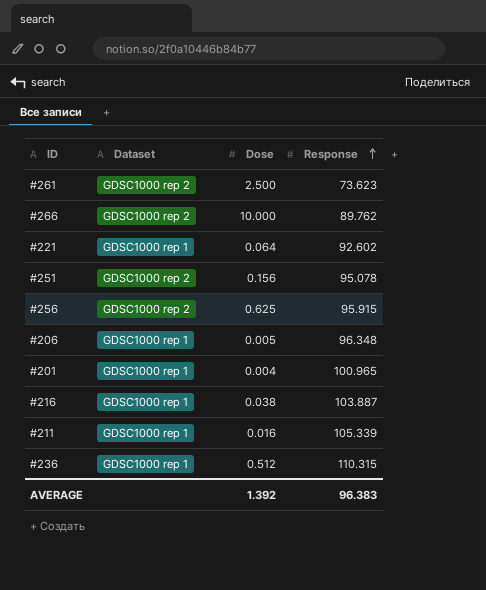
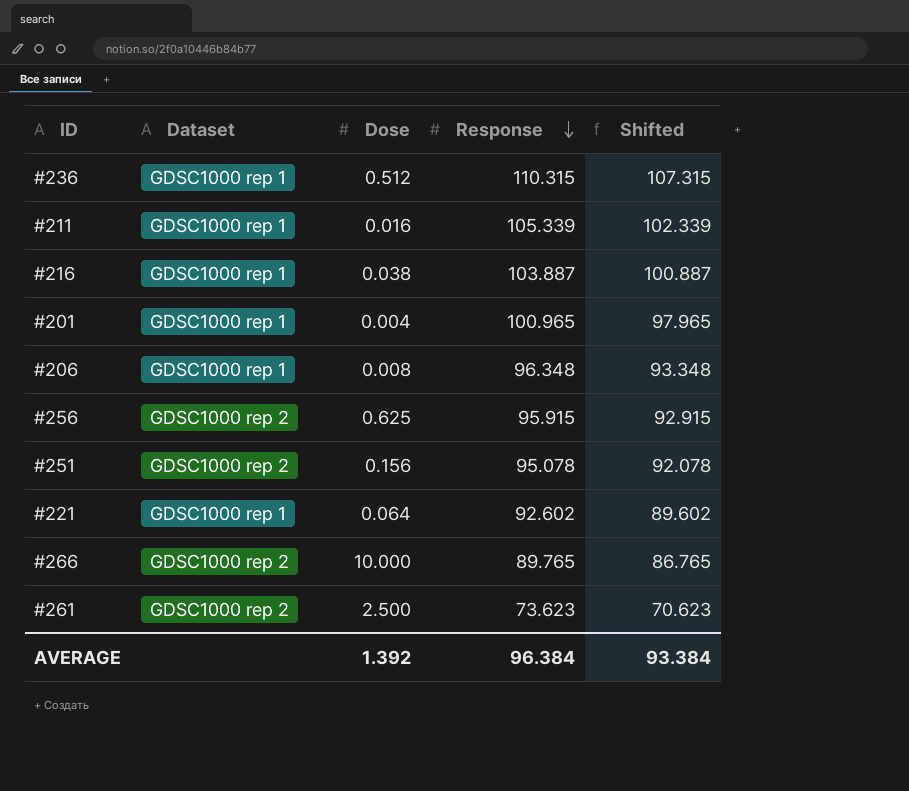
row order: Response ascending -> Response descending
column Shifted | formula: none -> [Response] - 3
#206 | Dose: 0.005 -> 0.008
#266 | Response: 89.762 -> 89.765
AVERAGE | Response: 96.383 -> 96.384

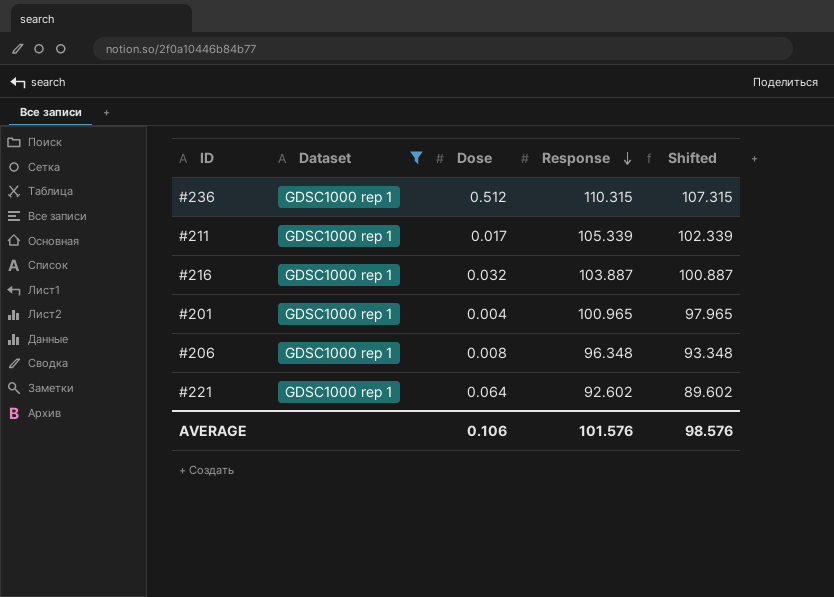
filter: none -> Dataset = GDSC1000 rep 1
#211 | Dose: 0.016 -> 0.017
#216 | Dose: 0.038 -> 0.032
AVERAGE | Dose: 1.392 -> 0.106
AVERAGE | Response: 96.384 -> 101.576
AVERAGE | Shifted: 93.384 -> 98.576

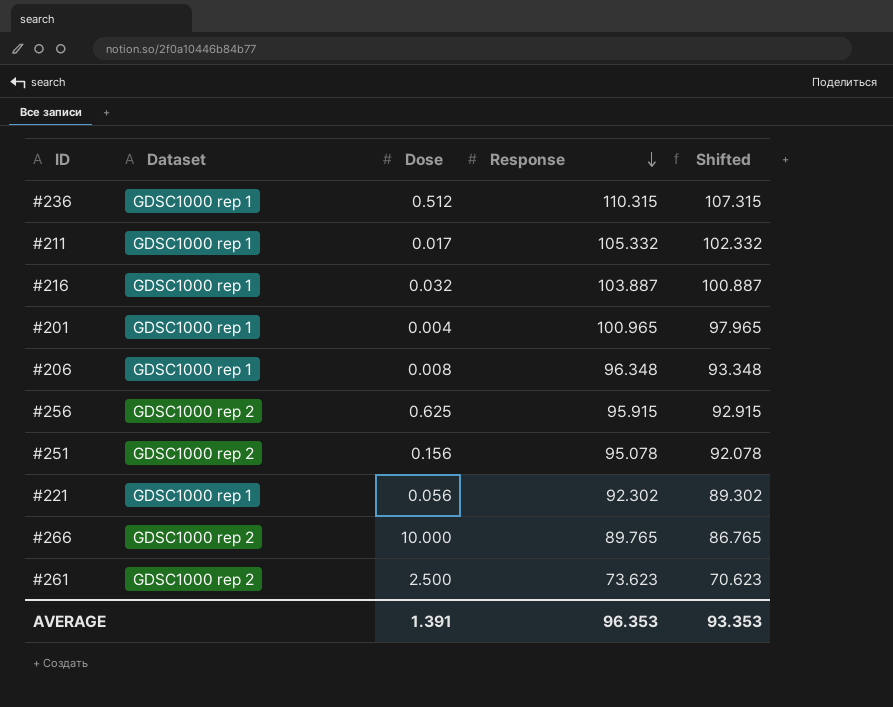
filter: Dataset = GDSC1000 rep 1 -> none
#211 | Response: 105.339 -> 105.332
#211 | Shifted: 102.339 -> 102.332
#221 | Dose: 0.064 -> 0.056
#221 | Response: 92.602 -> 92.302
#221 | Shifted: 89.602 -> 89.302
AVERAGE | Dose: 0.106 -> 1.391
AVERAGE | Response: 101.576 -> 96.353
AVERAGE | Shifted: 98.576 -> 93.353

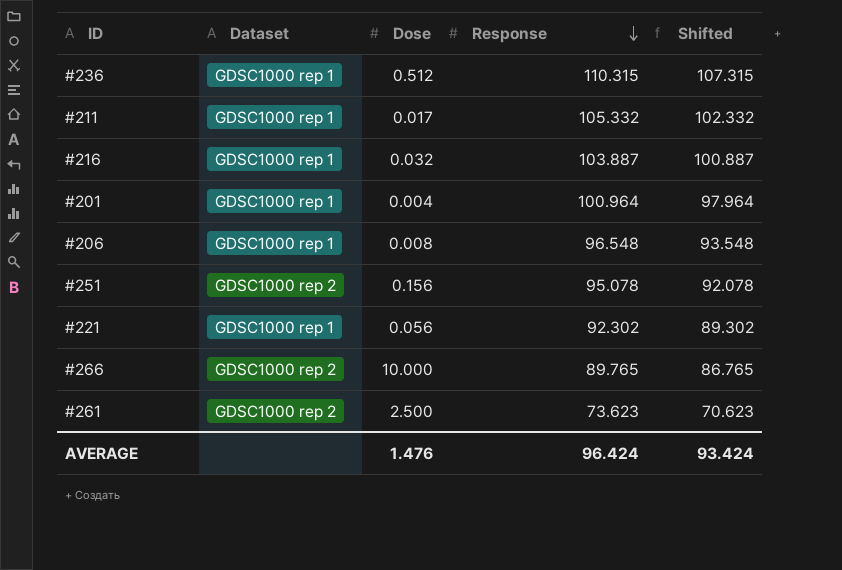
row #256: GDSC1000 rep 2 | 0.625 | 95.915 | 92.915 -> none
#201 | Response: 100.965 -> 100.964
#201 | Shifted: 97.965 -> 97.964
#206 | Response: 96.348 -> 96.548
#206 | Shifted: 93.348 -> 93.548
AVERAGE | Dose: 1.391 -> 1.476
AVERAGE | Response: 96.353 -> 96.424
AVERAGE | Shifted: 93.353 -> 93.424

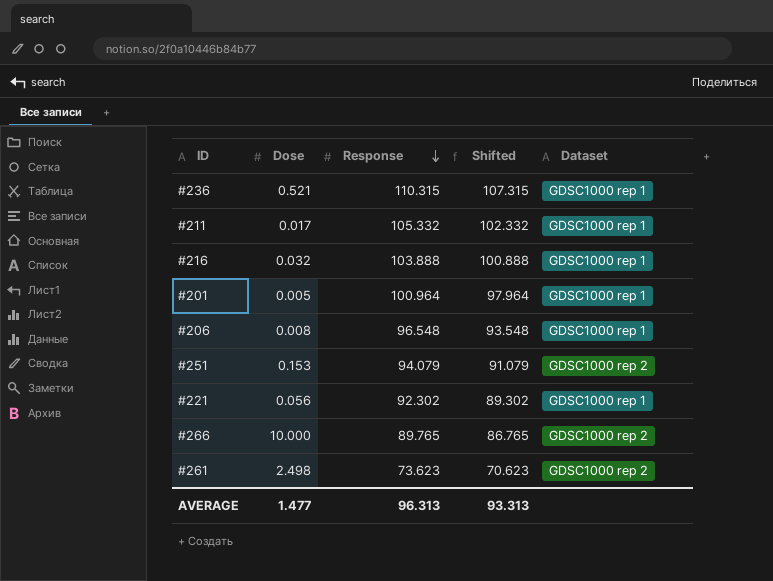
column Dataset | position: 2 -> 5
#236 | Dose: 0.512 -> 0.521
#216 | Response: 103.887 -> 103.888
#216 | Shifted: 100.887 -> 100.888
#201 | Dose: 0.004 -> 0.005
#251 | Dose: 0.156 -> 0.153
#251 | Response: 95.078 -> 94.079
#251 | Shifted: 92.078 -> 91.079
#261 | Dose: 2.500 -> 2.498
AVERAGE | Dose: 1.476 -> 1.477
AVERAGE | Response: 96.424 -> 96.313
AVERAGE | Shifted: 93.424 -> 93.313

